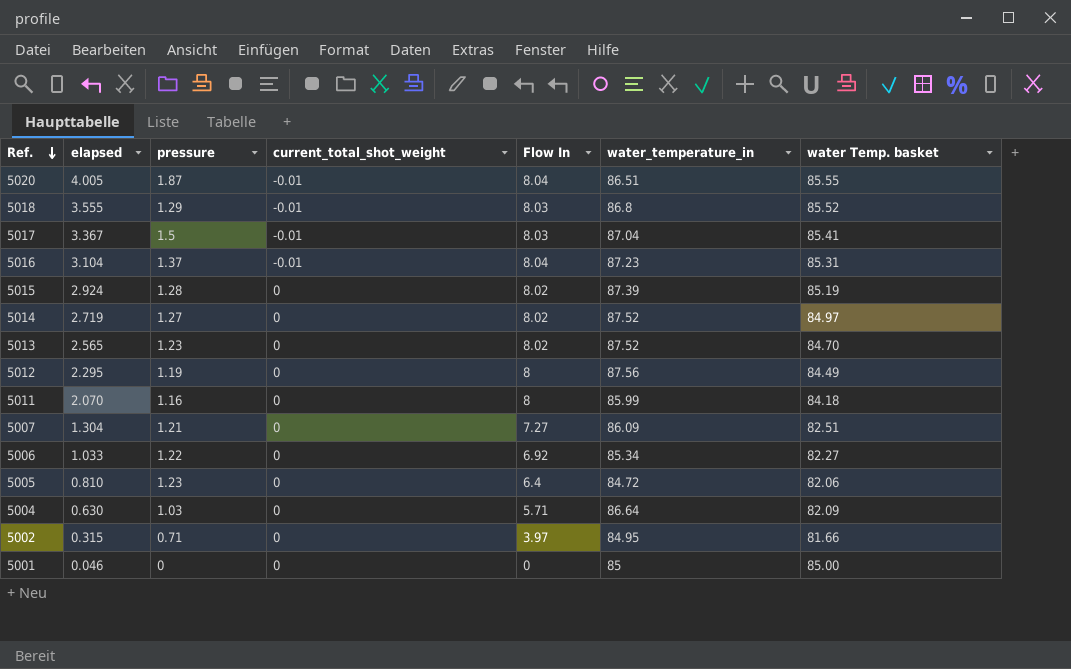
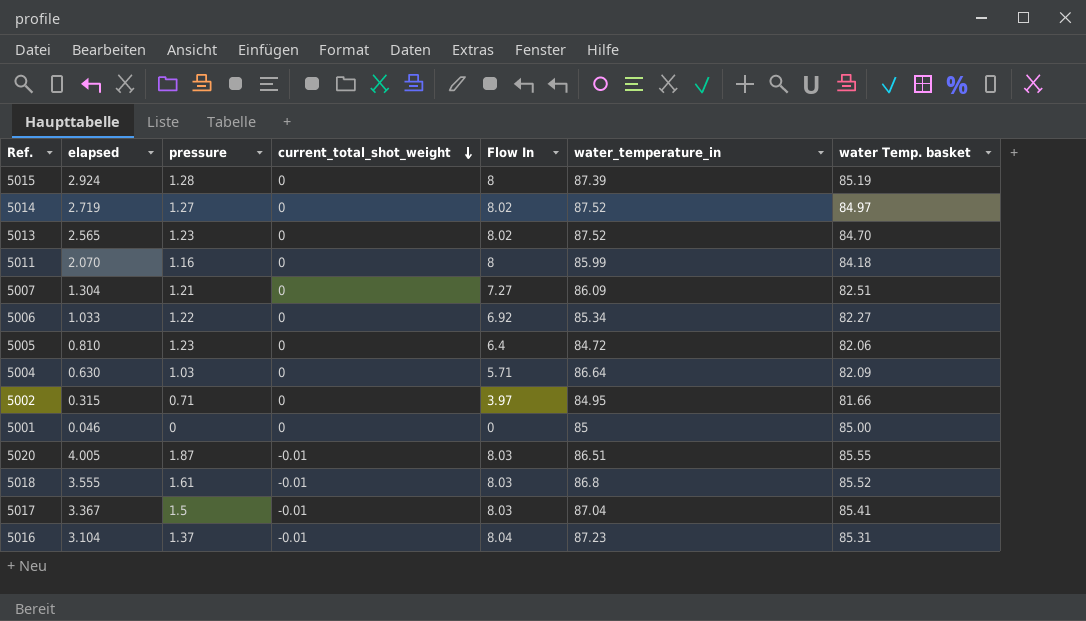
row order: Ref. descending -> current_total_shot_weight descending
row 5012: 2.295 | 1.19 | 0 | 8 | 87.56 | 84.49 -> none
5015 | Flow In: 8.02 -> 8
5020 | Flow In: 8.04 -> 8.03
5018 | pressure: 1.29 -> 1.61

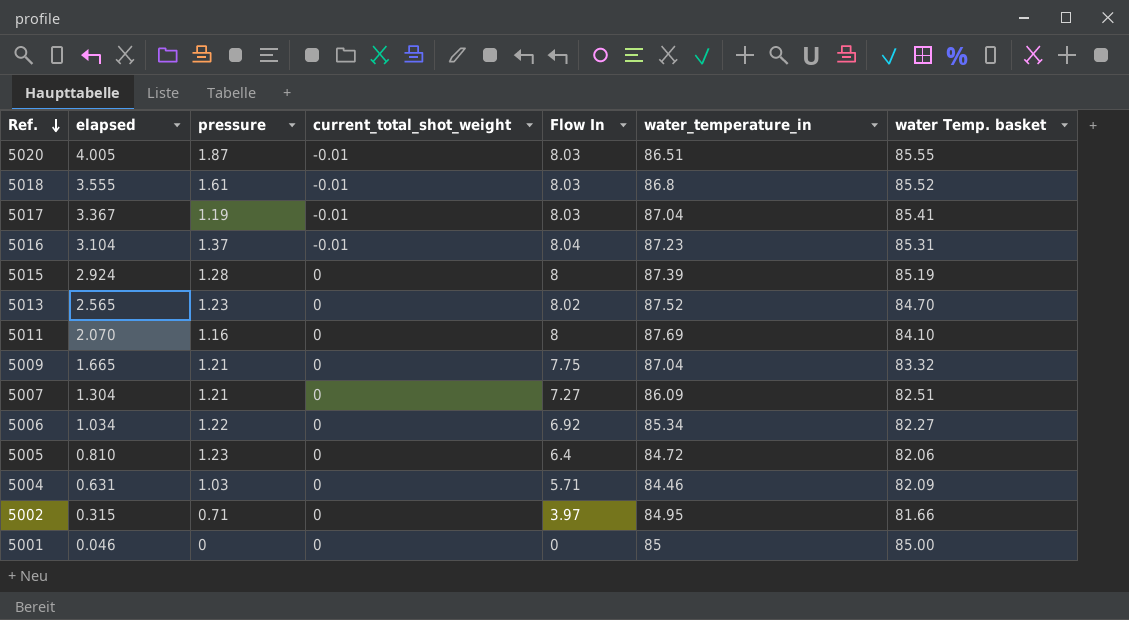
row order: current_total_shot_weight descending -> Ref. descending
row 5014: 2.719 | 1.27 | 0 | 8.02 | 87.52 | 84.97 -> none
5017 | pressure: 1.5 -> 1.19
5011 | water_temperature_in: 85.99 -> 87.69
5011 | water Temp. basket: 84.18 -> 84.10
row 5009: none -> 1.665 | 1.21 | 0 | 7.75 | 87.04 | 83.32
5006 | elapsed: 1.033 -> 1.034
5004 | elapsed: 0.630 -> 0.631
5004 | water_temperature_in: 86.64 -> 84.46

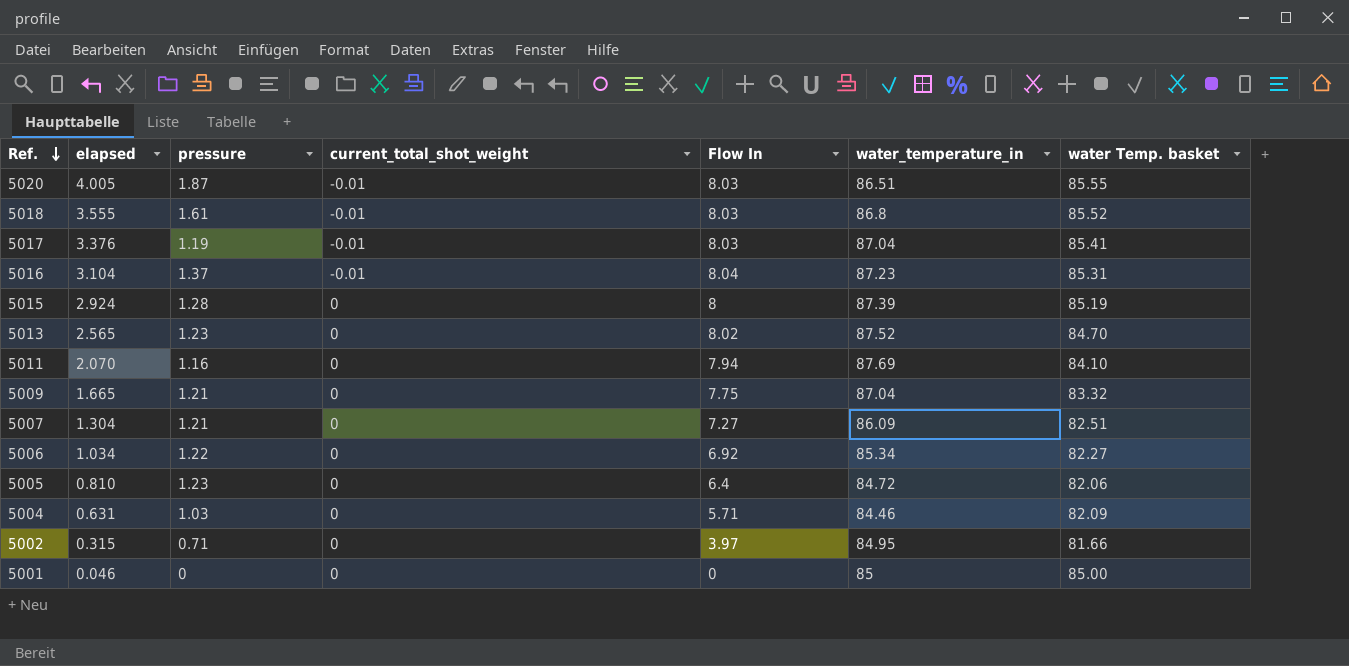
5017 | elapsed: 3.367 -> 3.376
5011 | Flow In: 8 -> 7.94

